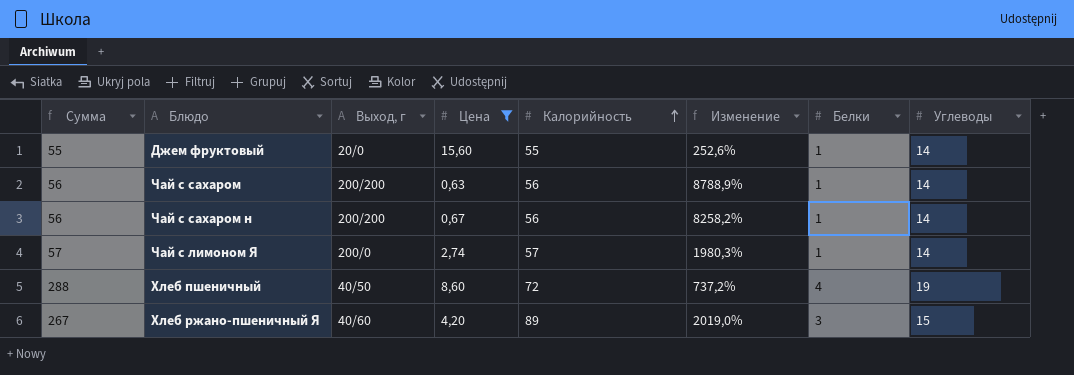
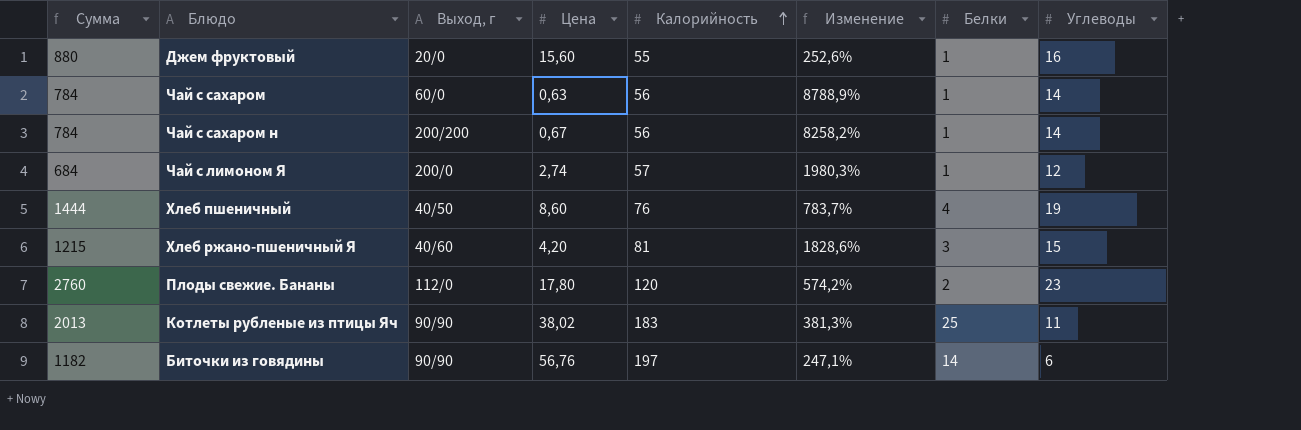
filter: Цена <= 15,60 -> none
column Сумма | formula: [Калорийность] * [Белки] -> [Калорийность] * [Углеводы]
Джем фруктовый | Углеводы: 14 -> 16
Чай с сахаром | Выход, г: 200/200 -> 60/0
Чай с лимоном Я | Углеводы: 14 -> 12
Хлеб пшеничный | Калорийность: 72 -> 76
Хлеб пшеничный | Изменение: 737,2% -> 783,7%
Хлеб ржано-пшеничный Я | Калорийность: 89 -> 81
Хлеб ржано-пшеничный Я | Изменение: 2019,0% -> 1828,6%

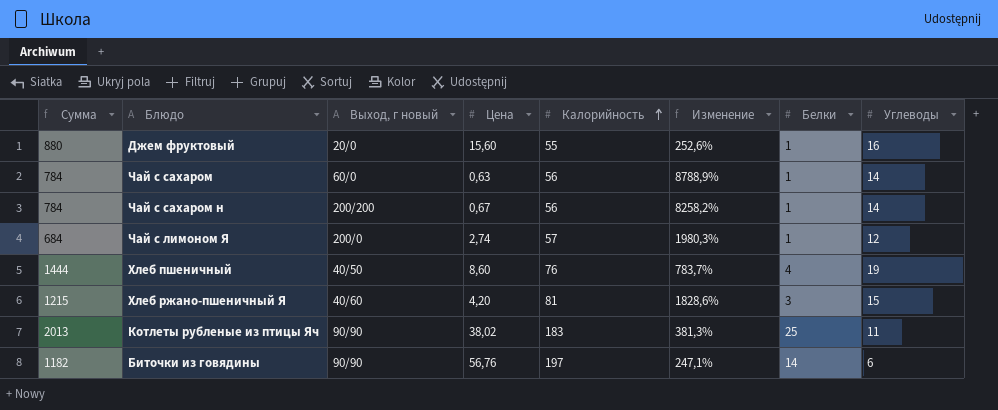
column name: Выход, г -> Выход, г новый
row Плоды свежие. Бананы: 2760 | 112/0 | 17,80 | 120 | 574,2% | 2 | 23 -> none

